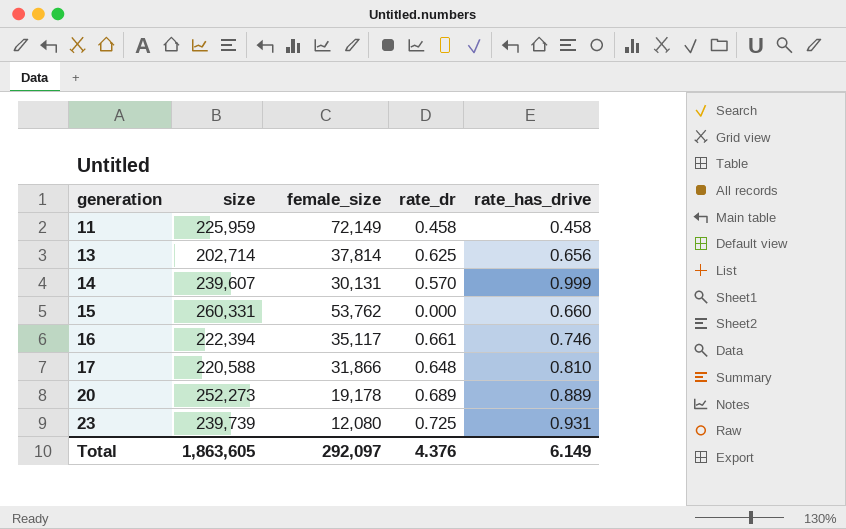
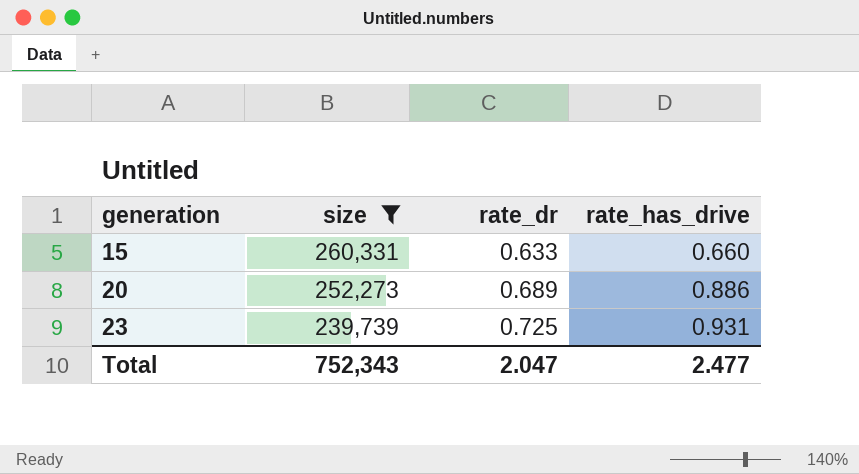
filter: none -> size >= 239,739
column female_size | position: 3 -> none
15 | rate_dr: 0.000 -> 0.633
20 | rate_has_drive: 0.889 -> 0.886
Total | size: 1,863,605 -> 752,343
Total | rate_dr: 4.376 -> 2.047
Total | rate_has_drive: 6.149 -> 2.477

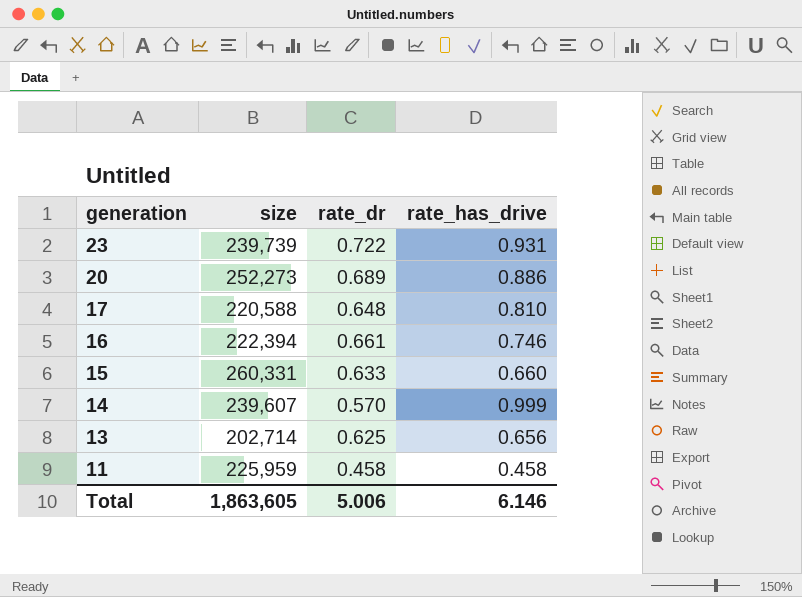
filter: size >= 239,739 -> none
row order: generation ascending -> generation descending
23 | rate_dr: 0.725 -> 0.722
Total | size: 752,343 -> 1,863,605
Total | rate_dr: 2.047 -> 5.006
Total | rate_has_drive: 2.477 -> 6.146

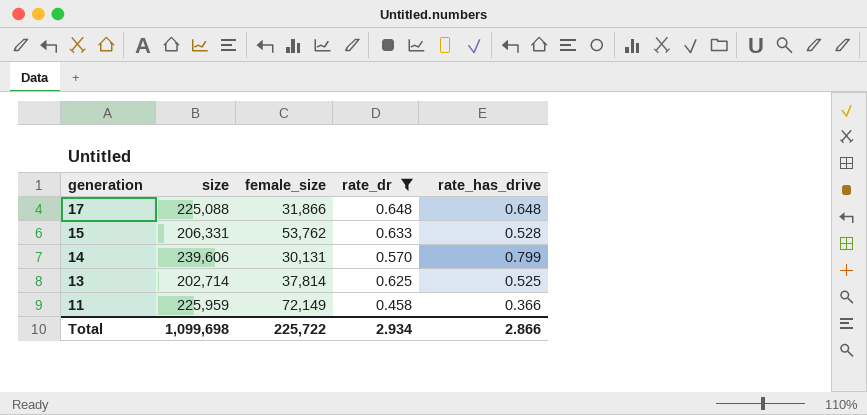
filter: none -> rate_dr <= 0.648
column female_size | position: none -> 3
17 | size: 220,588 -> 225,088
17 | rate_has_drive: 0.810 -> 0.648
15 | size: 260,331 -> 206,331
15 | rate_has_drive: 0.660 -> 0.528
14 | size: 239,607 -> 239,606
14 | rate_has_drive: 0.999 -> 0.799
13 | rate_has_drive: 0.656 -> 0.525
11 | rate_has_drive: 0.458 -> 0.366
Total | size: 1,863,605 -> 1,099,698
Total | rate_dr: 5.006 -> 2.934
Total | rate_has_drive: 6.146 -> 2.866

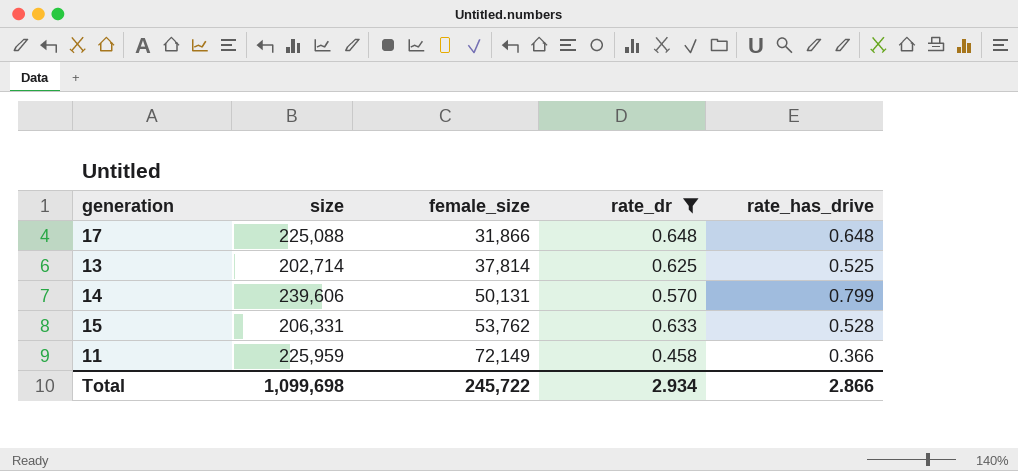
row order: generation descending -> female_size ascending
14 | female_size: 30,131 -> 50,131
Total | female_size: 225,722 -> 245,722

